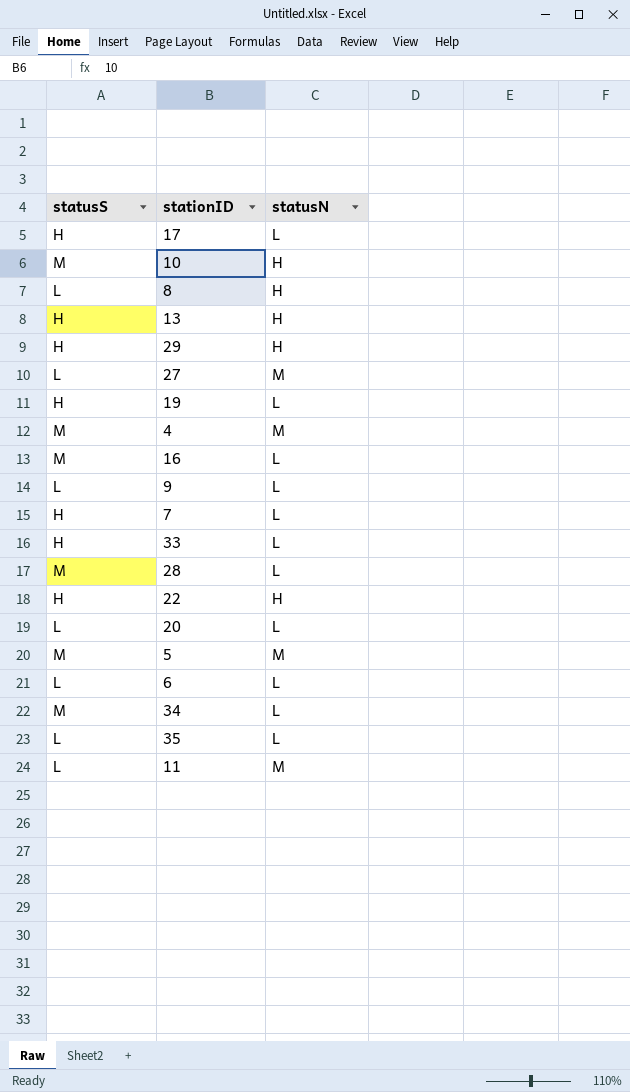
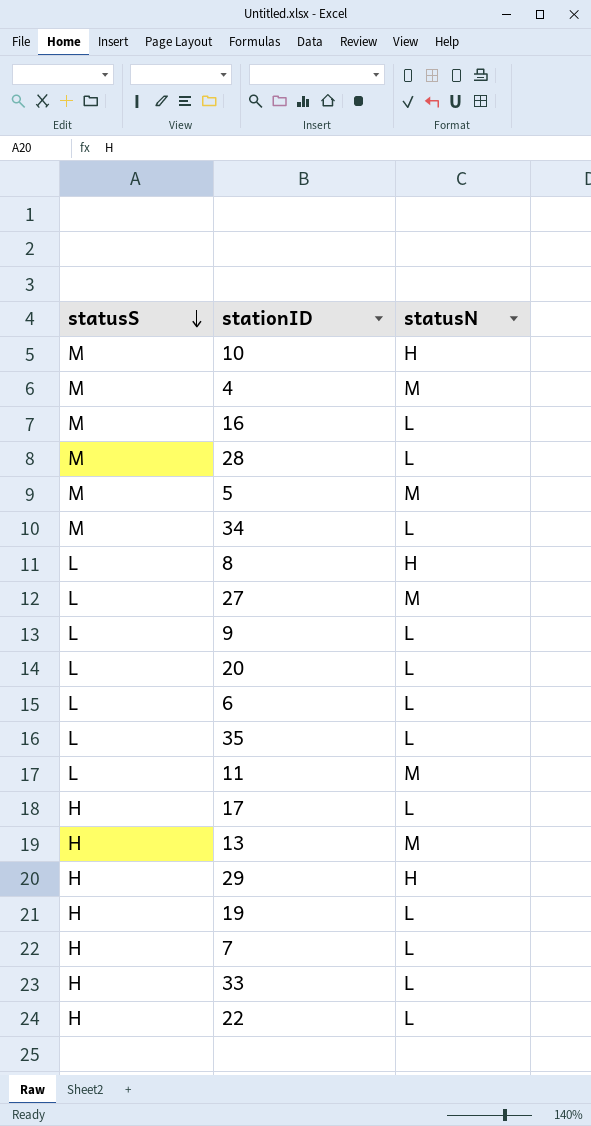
row order: none -> statusS descending
13 | statusN: H -> M
22 | statusN: H -> L

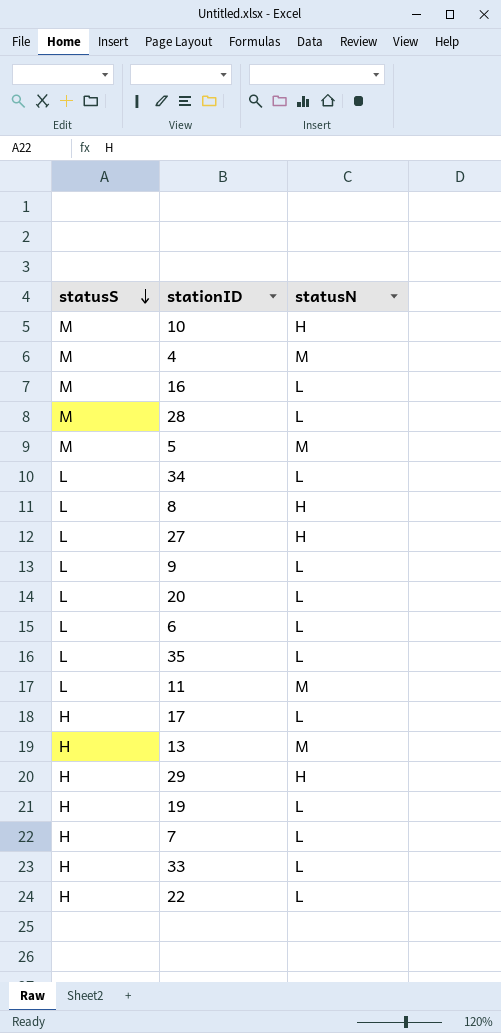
34 | statusS: M -> L
27 | statusN: M -> H

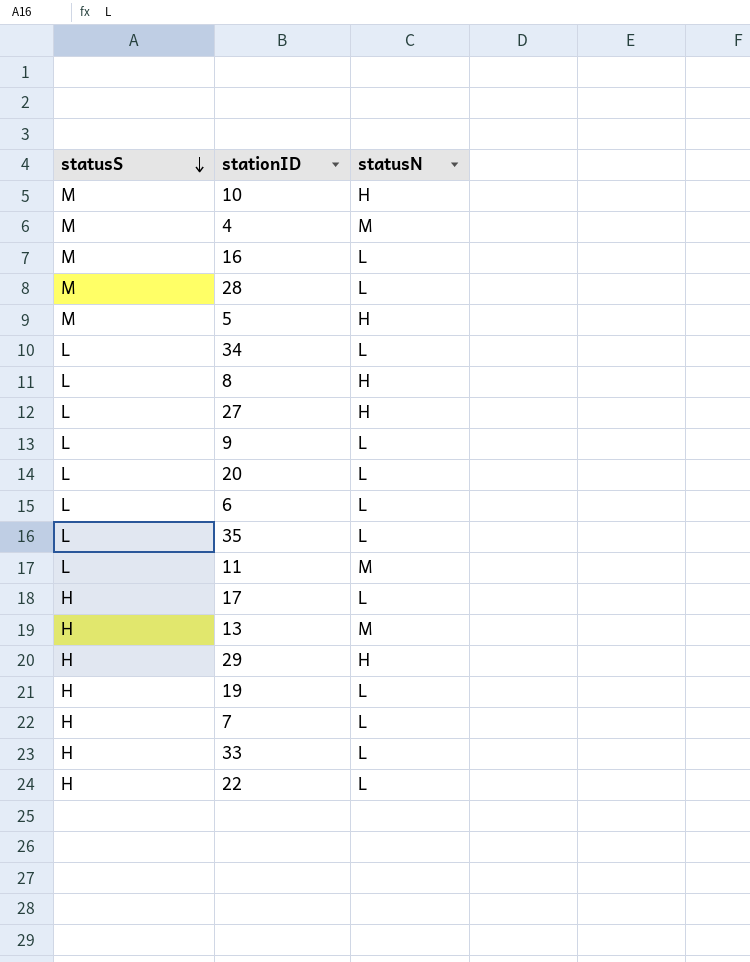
5 | statusN: M -> H

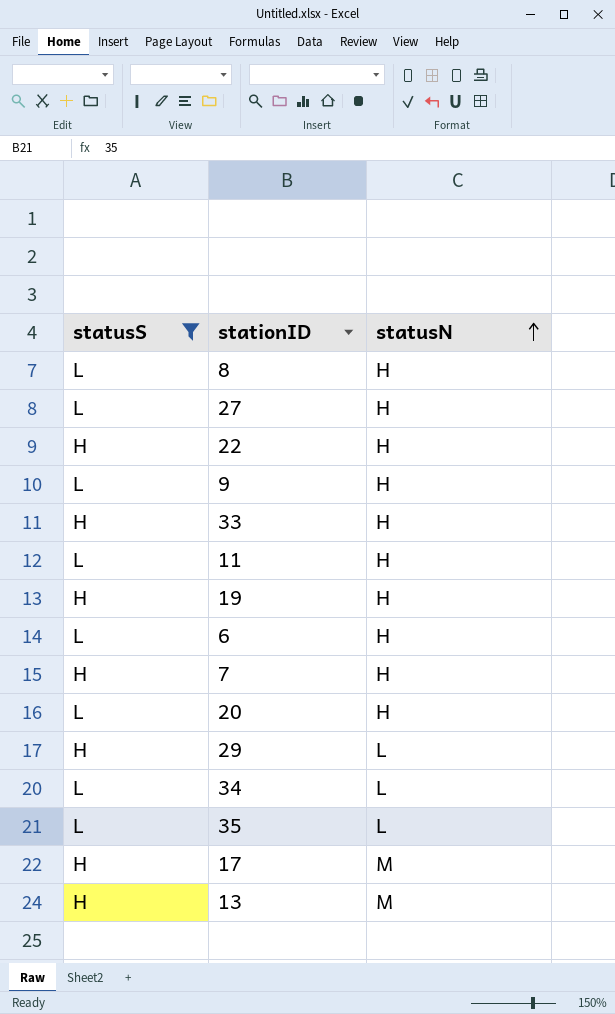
filter: none -> statusS != M
row order: statusS descending -> statusN ascending
22 | statusN: L -> H
9 | statusN: L -> H
33 | statusN: L -> H
11 | statusN: M -> H
19 | statusN: L -> H
6 | statusN: L -> H
7 | statusN: L -> H
20 | statusN: L -> H
29 | statusN: H -> L
17 | statusN: L -> M

